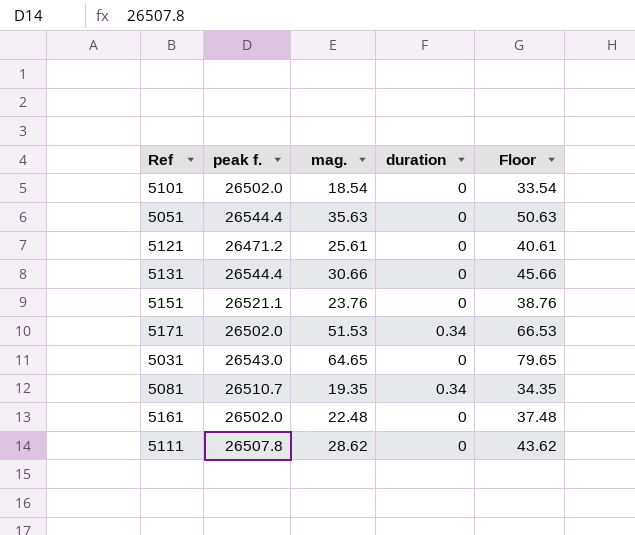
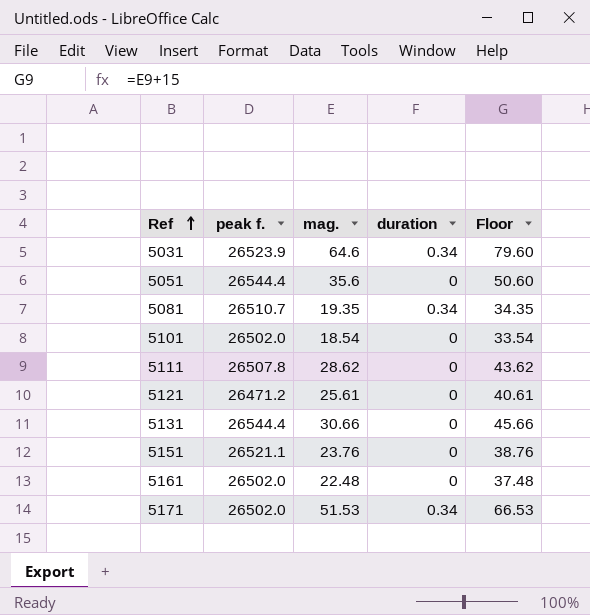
row order: none -> Ref ascending
5031 | peak f.: 26543.0 -> 26523.9
5031 | mag.: 64.65 -> 64.6
5031 | duration: 0 -> 0.34
5031 | Floor: 79.65 -> 79.60
5051 | mag.: 35.63 -> 35.6
5051 | Floor: 50.63 -> 50.60

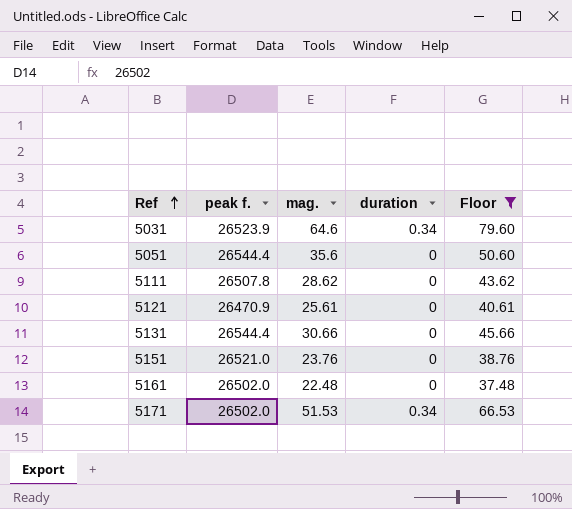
filter: none -> Floor >= 37.48
5121 | peak f.: 26471.2 -> 26470.9
5151 | peak f.: 26521.1 -> 26521.0

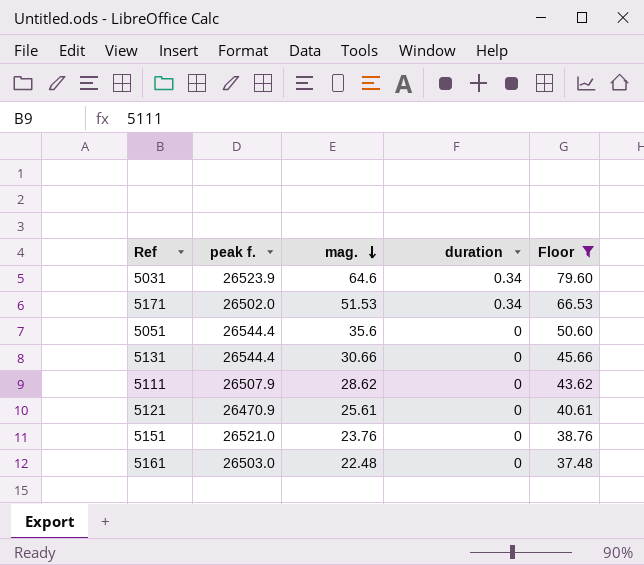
row order: Ref ascending -> mag. descending
5111 | peak f.: 26507.8 -> 26507.9
5161 | peak f.: 26502.0 -> 26503.0

